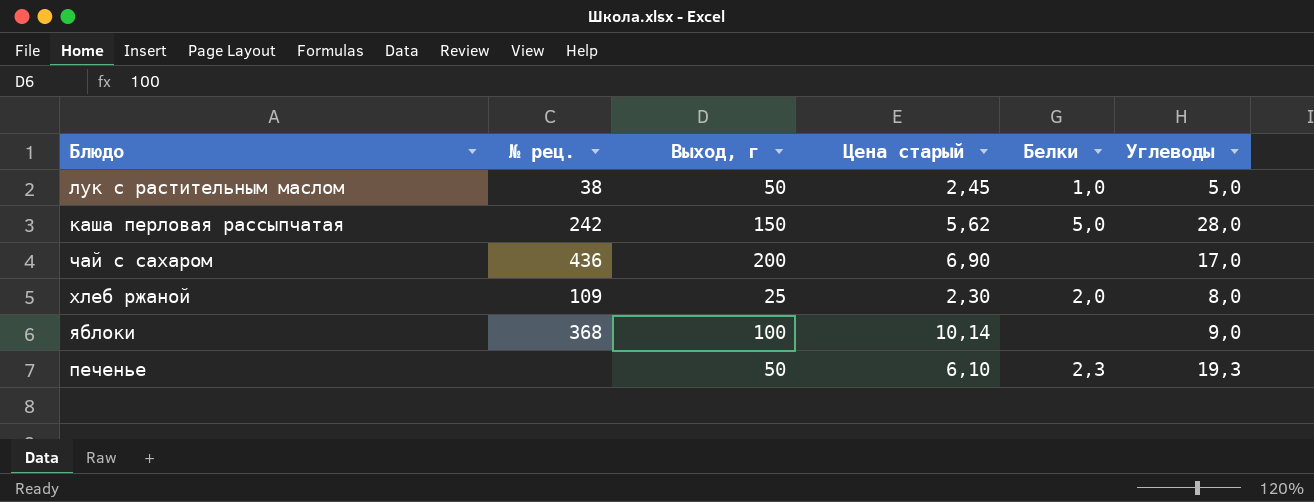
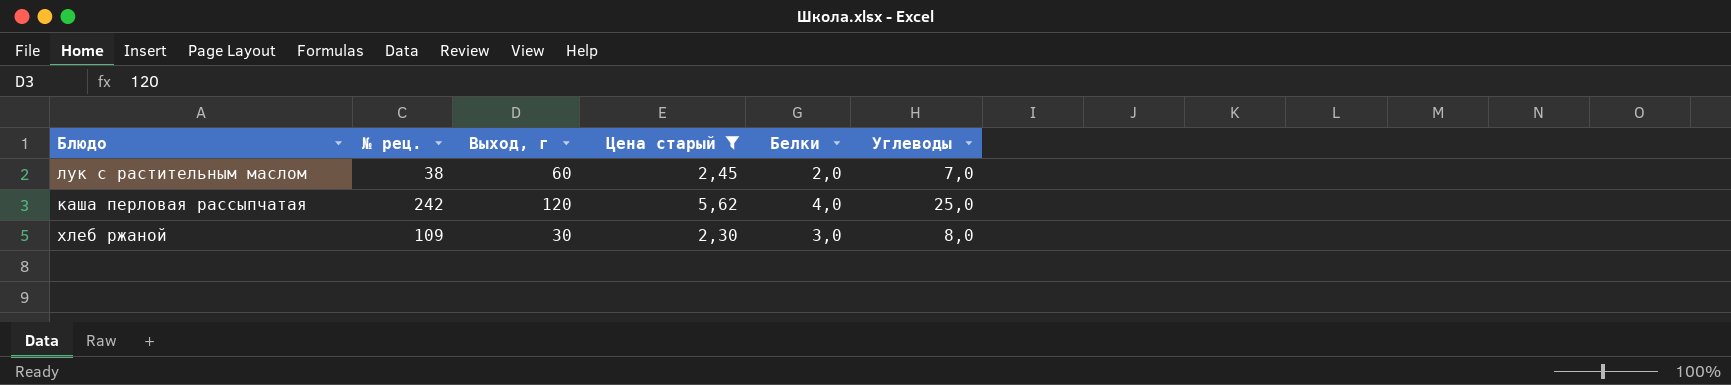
filter: none -> Цена старый <= 5,62
лук с растительным маслом | Выход, г: 50 -> 60
лук с растительным маслом | Белки: 1,0 -> 2,0
лук с растительным маслом | Углеводы: 5,0 -> 7,0
каша перловая рассыпчатая | Выход, г: 150 -> 120
каша перловая рассыпчатая | Белки: 5,0 -> 4,0
каша перловая рассыпчатая | Углеводы: 28,0 -> 25,0
хлеб ржаной | Выход, г: 25 -> 30
хлеб ржаной | Белки: 2,0 -> 3,0

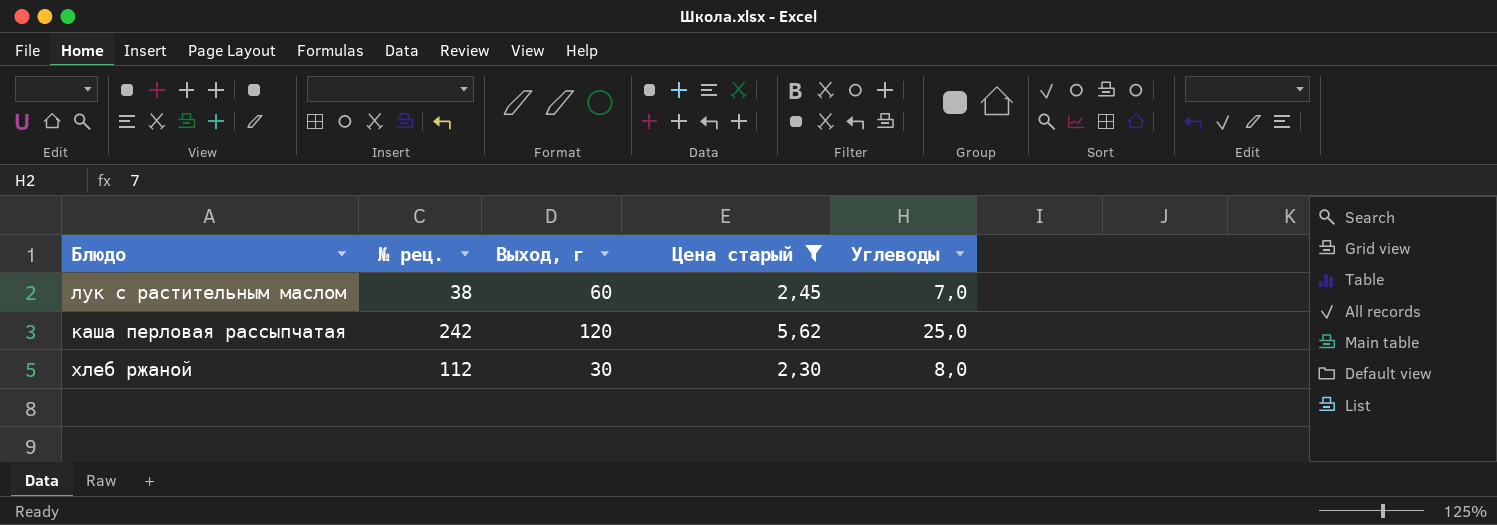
column Белки | position: 5 -> none
хлеб ржаной | № рец.: 109 -> 112

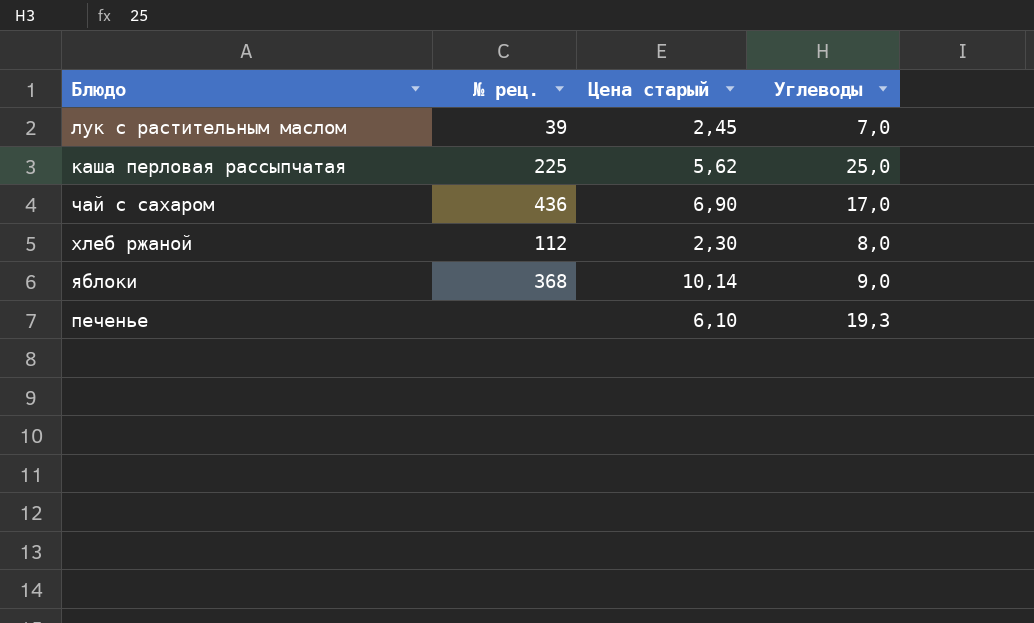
filter: Цена старый <= 5,62 -> none
column Выход, г | position: 3 -> none
лук с растительным маслом | № рец.: 38 -> 39
каша перловая рассыпчатая | № рец.: 242 -> 225

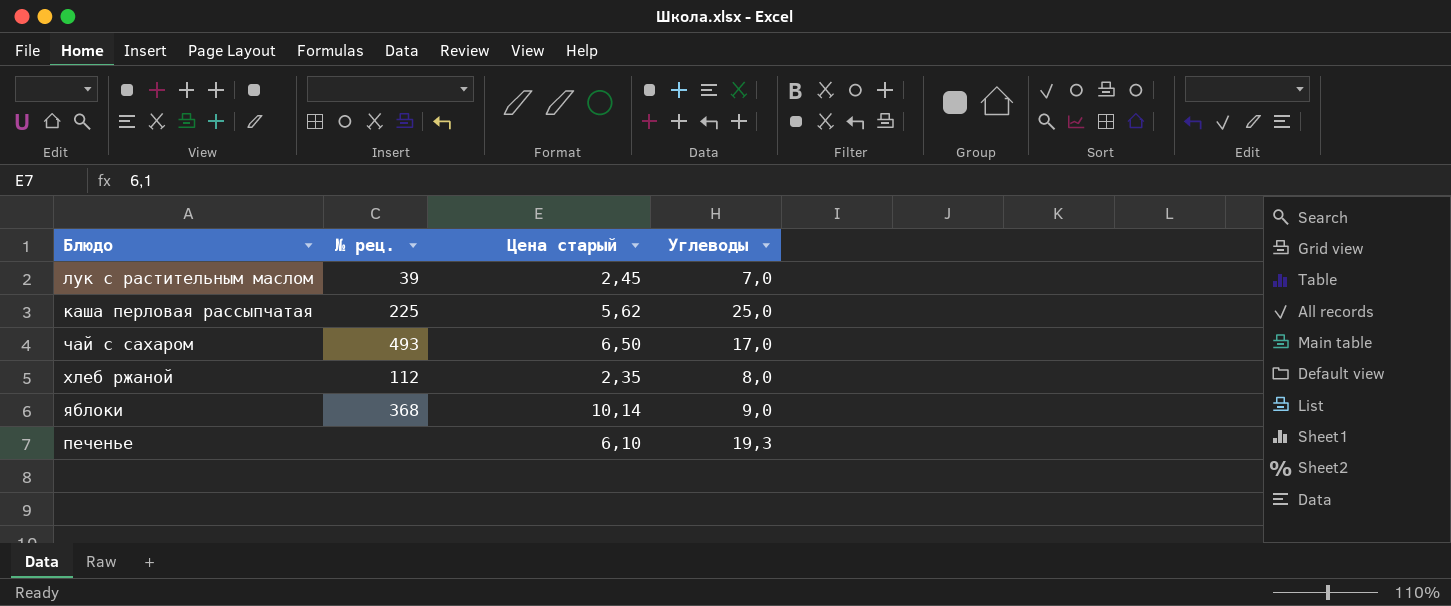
чай с сахаром | № рец.: 436 -> 493
чай с сахаром | Цена старый: 6,90 -> 6,50
хлеб ржаной | Цена старый: 2,30 -> 2,35

